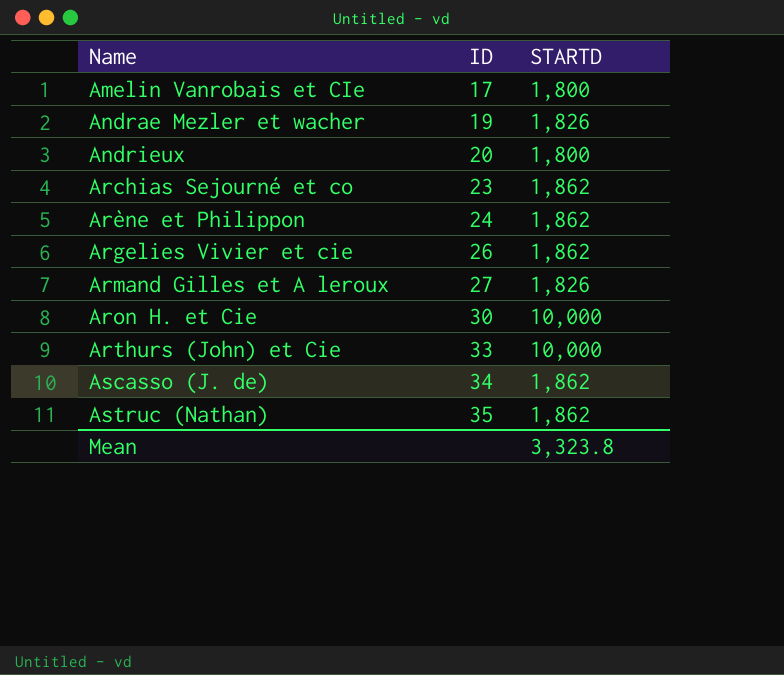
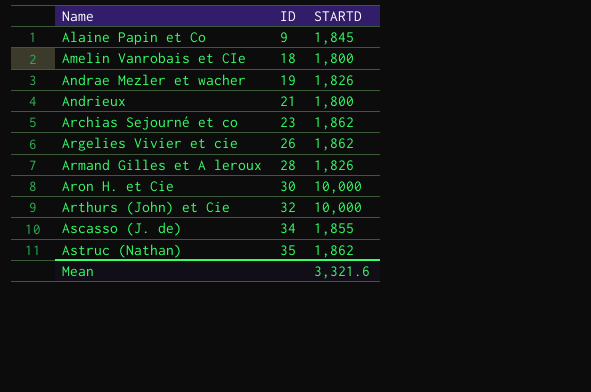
row Arène et Philippon: 24 | 1,862 -> none
row Alaine Papin et Co: none -> 9 | 1,845
Amelin Vanrobais et CIe | ID: 17 -> 18
Andrieux | ID: 20 -> 21
Armand Gilles et A leroux | ID: 27 -> 28
Arthurs (John) et Cie | ID: 33 -> 32
Ascasso (J. de) | STARTD: 1,862 -> 1,855
Mean | STARTD: 3,323.8 -> 3,321.6

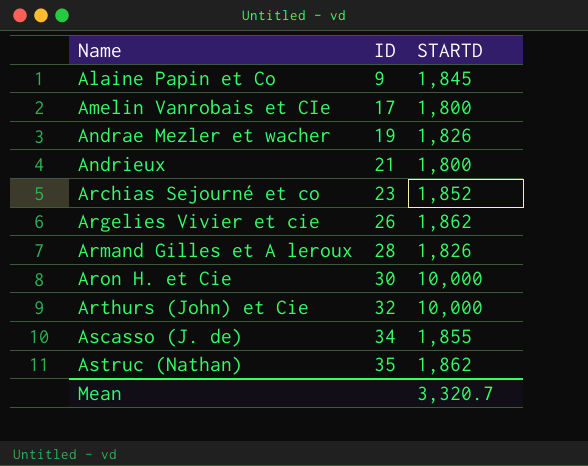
Amelin Vanrobais et CIe | ID: 18 -> 17
Archias Sejourné et co | STARTD: 1,862 -> 1,852
Mean | STARTD: 3,321.6 -> 3,320.7

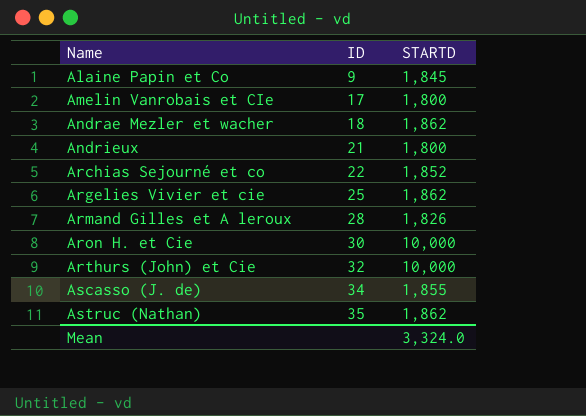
Andrae Mezler et wacher | ID: 19 -> 18
Andrae Mezler et wacher | STARTD: 1,826 -> 1,862
Archias Sejourné et co | ID: 23 -> 22
Argelies Vivier et cie | ID: 26 -> 25
Mean | STARTD: 3,320.7 -> 3,324.0

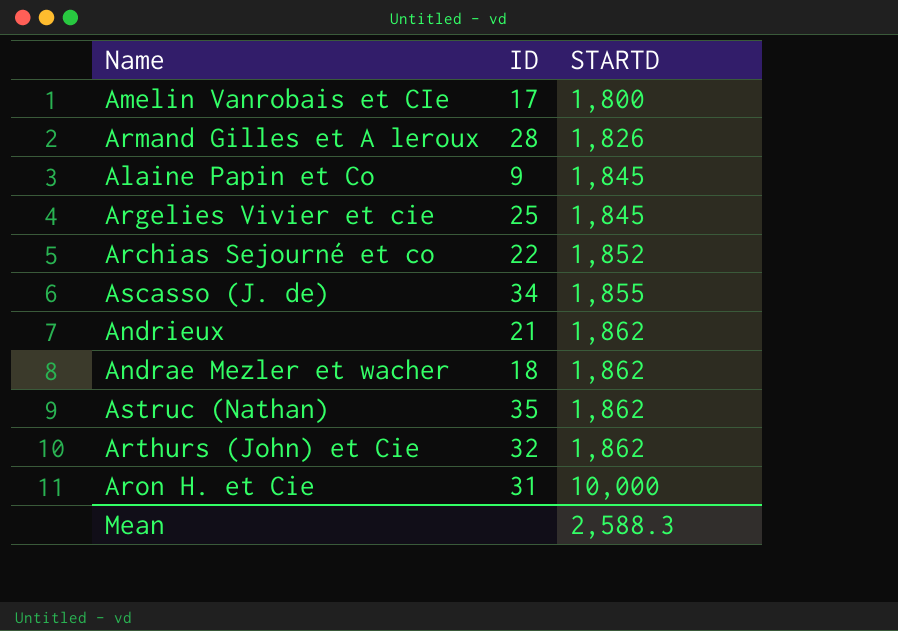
row order: Name ascending -> STARTD ascending
Argelies Vivier et cie | STARTD: 1,862 -> 1,845
Andrieux | STARTD: 1,800 -> 1,862
Arthurs (John) et Cie | STARTD: 10,000 -> 1,862
Aron H. et Cie | ID: 30 -> 31
Mean | STARTD: 3,324.0 -> 2,588.3

